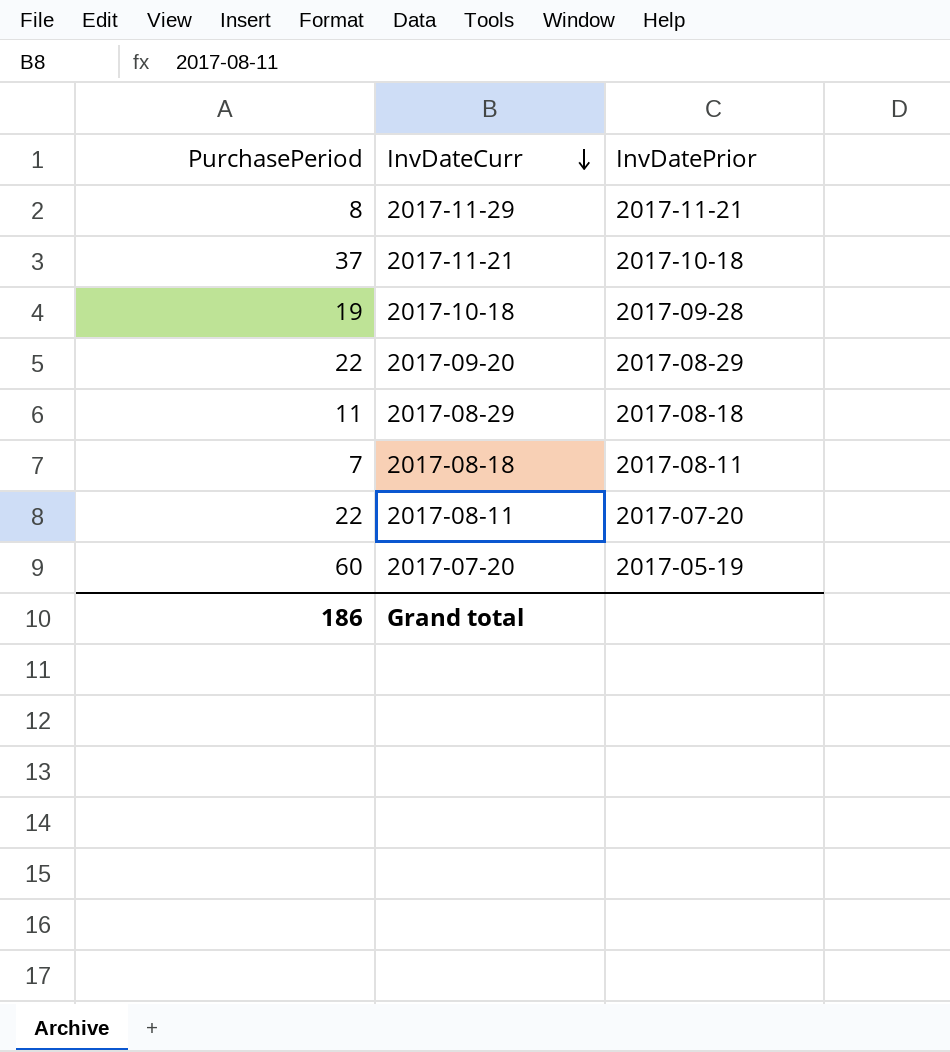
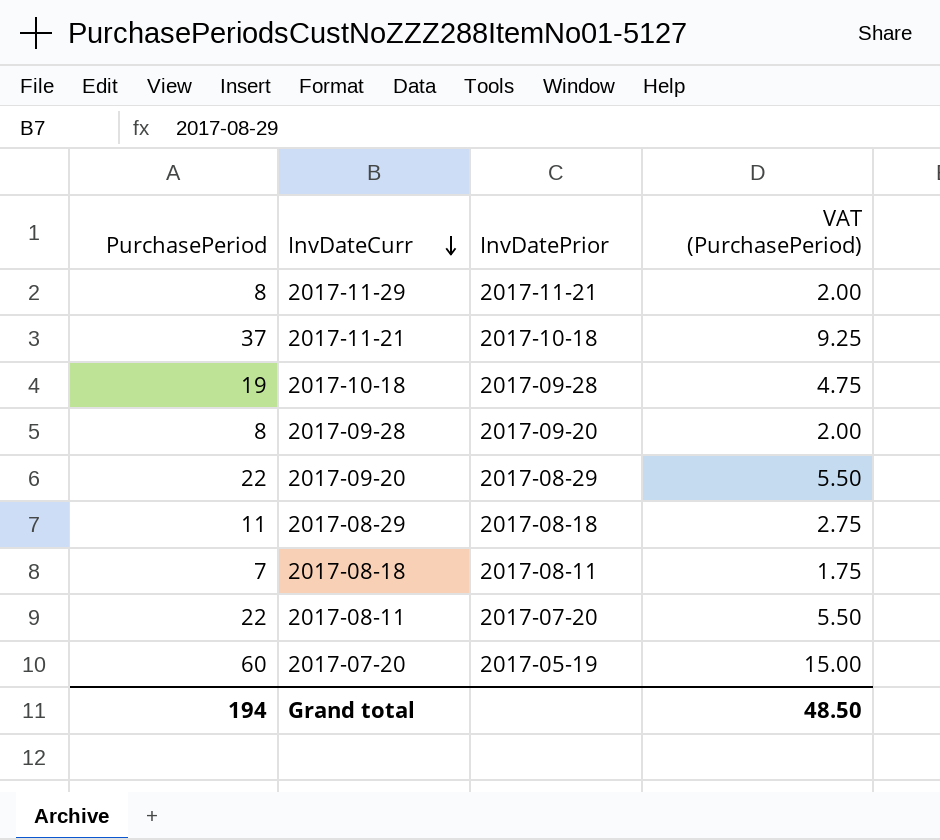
column VAT (PurchasePeriod) | formula: none -> [PurchasePeriod] * 0.25
row 2017-09-28: none -> 8 | 2017-09-20 | 2.00
Grand total | PurchasePeriod: 186 -> 194

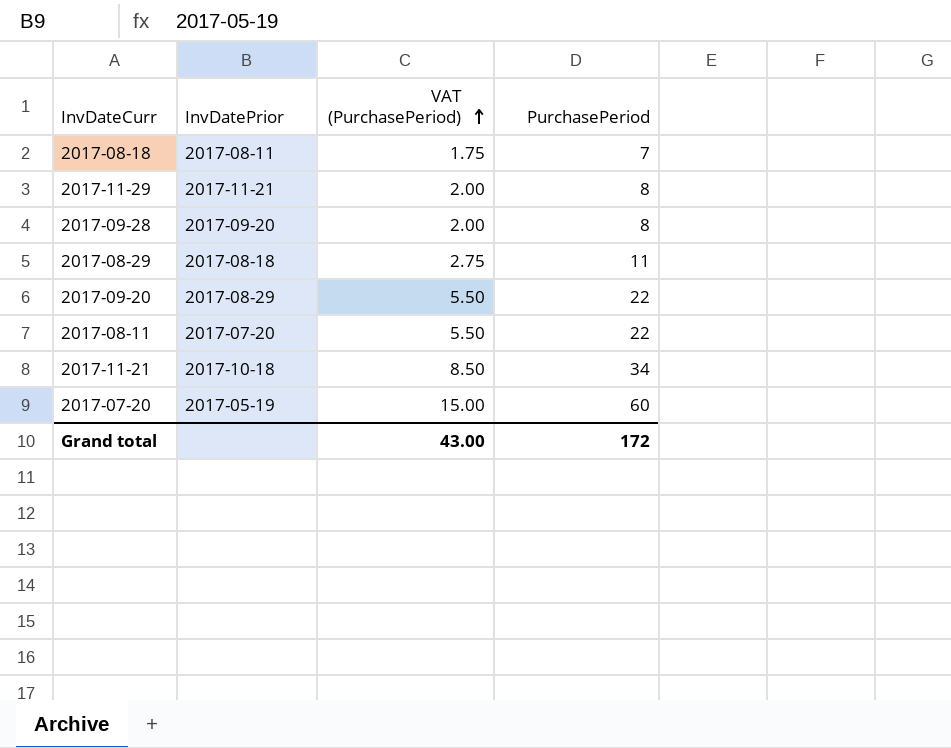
row order: InvDateCurr descending -> VAT (PurchasePeriod) ascending
column PurchasePeriod | position: 1 -> 4
row 2017-10-18: 19 | 2017-09-28 | 4.75 -> none
2017-11-21 | VAT (PurchasePeriod): 9.25 -> 8.50
2017-11-21 | PurchasePeriod: 37 -> 34
Grand total | VAT (PurchasePeriod): 48.50 -> 43.00
Grand total | PurchasePeriod: 194 -> 172

